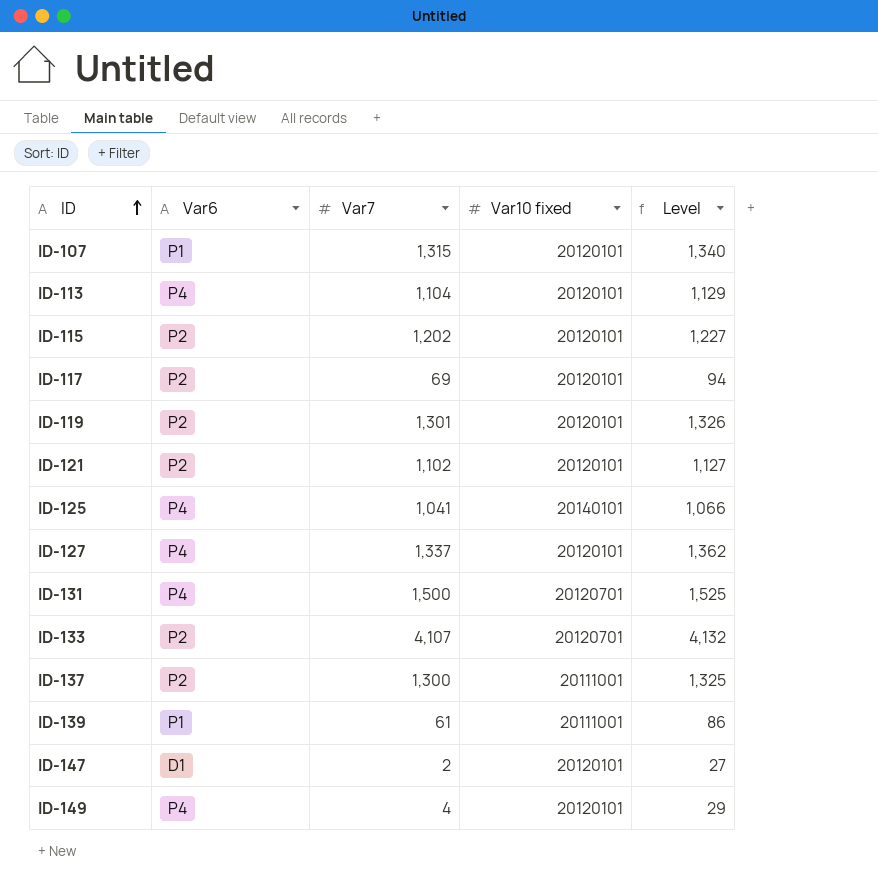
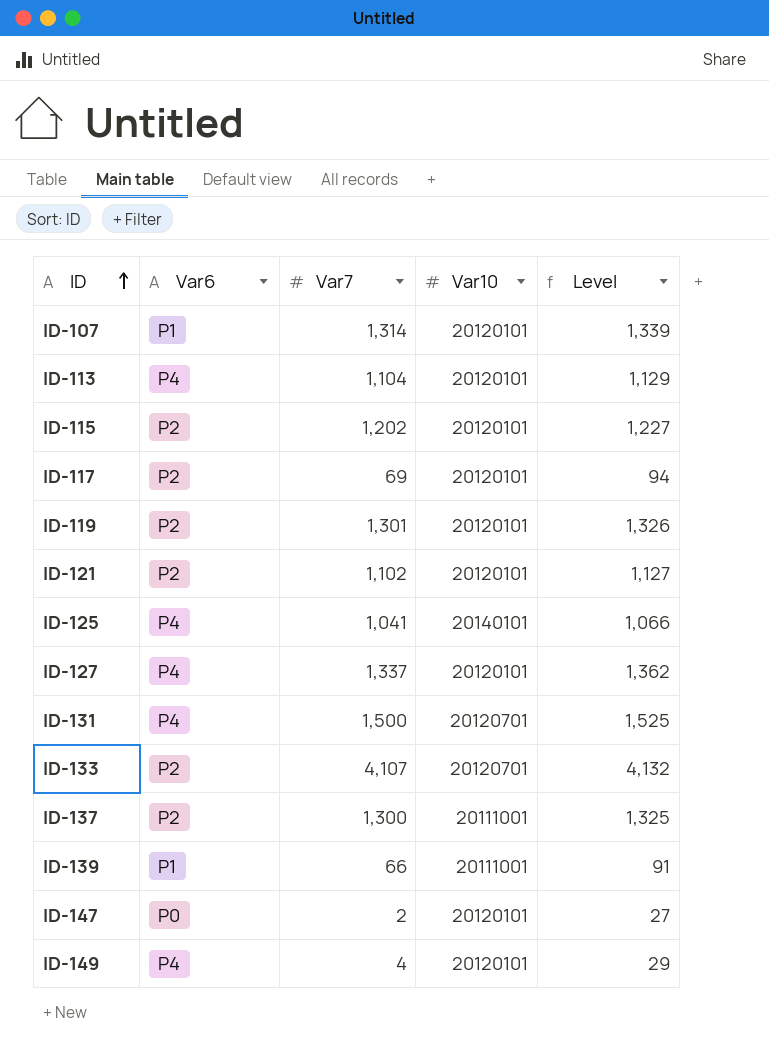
column name: Var10 fixed -> Var10
ID-107 | Var7: 1,315 -> 1,314
ID-107 | Level: 1,340 -> 1,339
ID-139 | Var7: 61 -> 66
ID-139 | Level: 86 -> 91
ID-147 | Var6: D1 -> P0

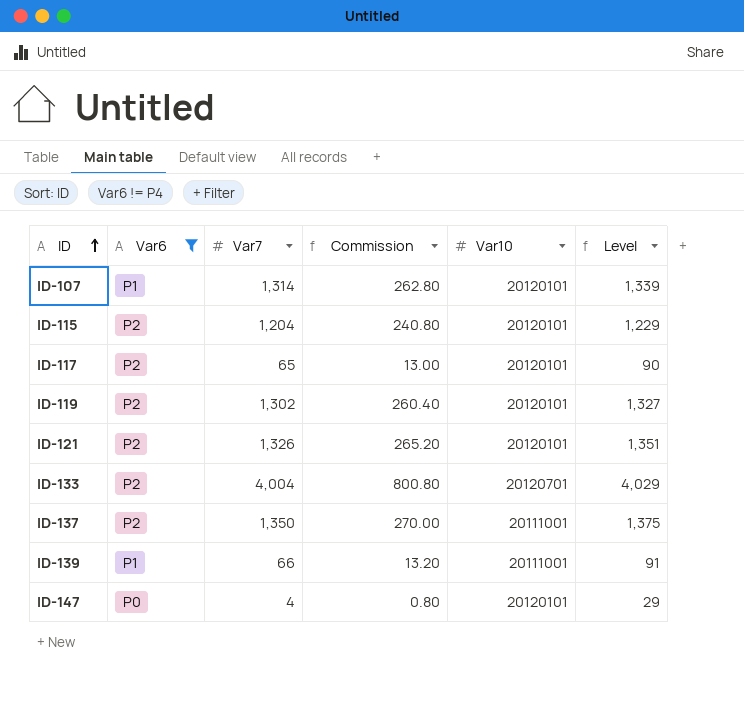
filter: none -> Var6 != P4
column Commission | formula: none -> [Var7] * 0.2
ID-115 | Var7: 1,202 -> 1,204
ID-115 | Level: 1,227 -> 1,229
ID-117 | Var7: 69 -> 65
ID-117 | Level: 94 -> 90
ID-119 | Var7: 1,301 -> 1,302
ID-119 | Level: 1,326 -> 1,327
ID-121 | Var7: 1,102 -> 1,326
ID-121 | Level: 1,127 -> 1,351
ID-133 | Var7: 4,107 -> 4,004
ID-133 | Level: 4,132 -> 4,029
ID-137 | Var7: 1,300 -> 1,350
ID-137 | Level: 1,325 -> 1,375
ID-147 | Var7: 2 -> 4
ID-147 | Level: 27 -> 29

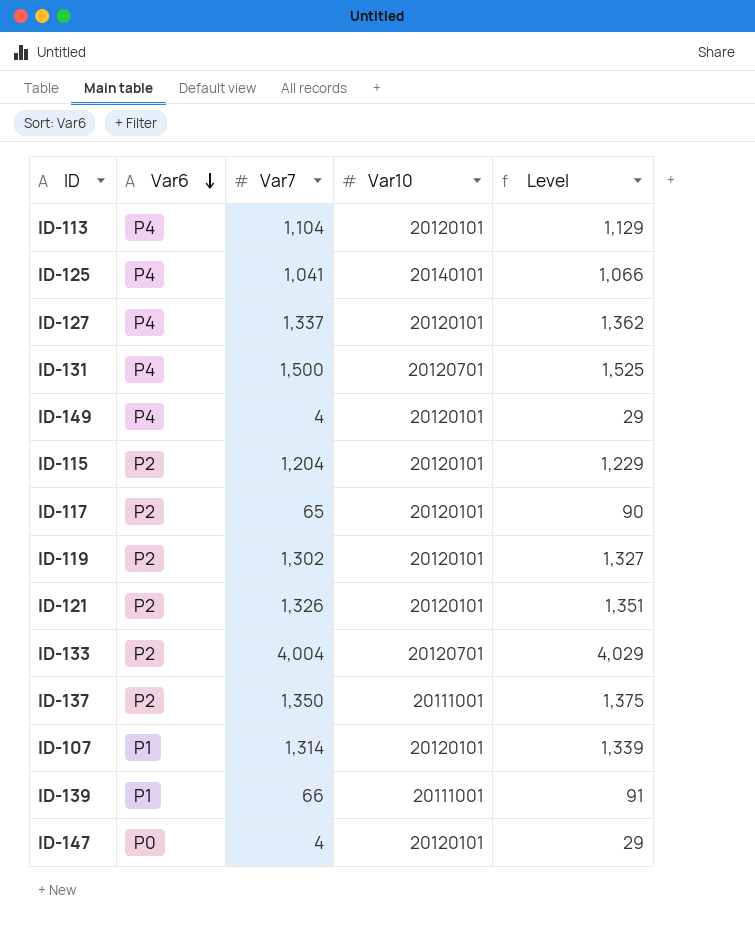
filter: Var6 != P4 -> none
row order: ID ascending -> Var6 descending
column Commission | formula: [Var7] * 0.2 -> none

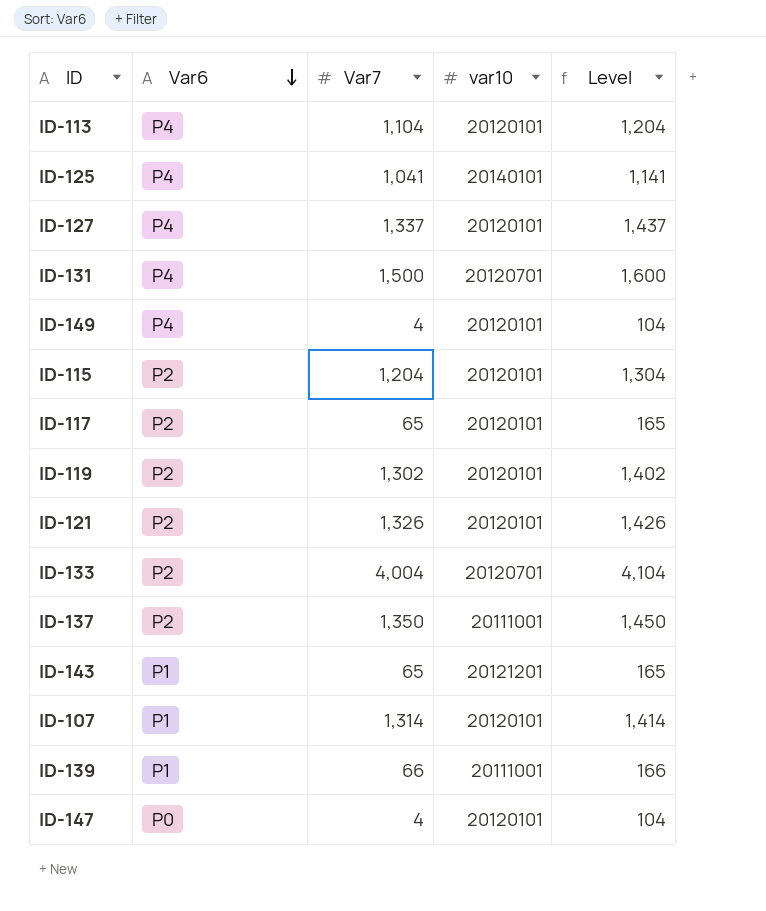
column name: Var10 -> var10
column Level | formula: [Var7] + 25 -> [Var7] + 100
row ID-143: none -> P1 | 65 | 20121201 | 165

